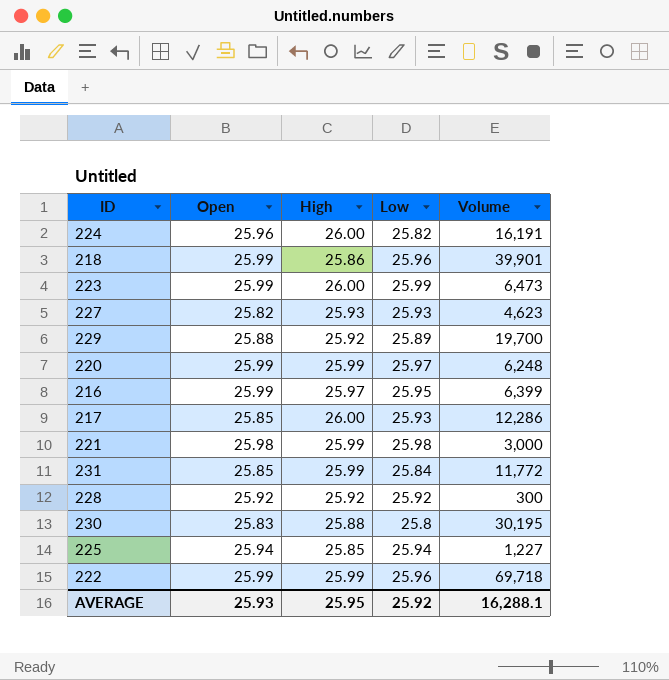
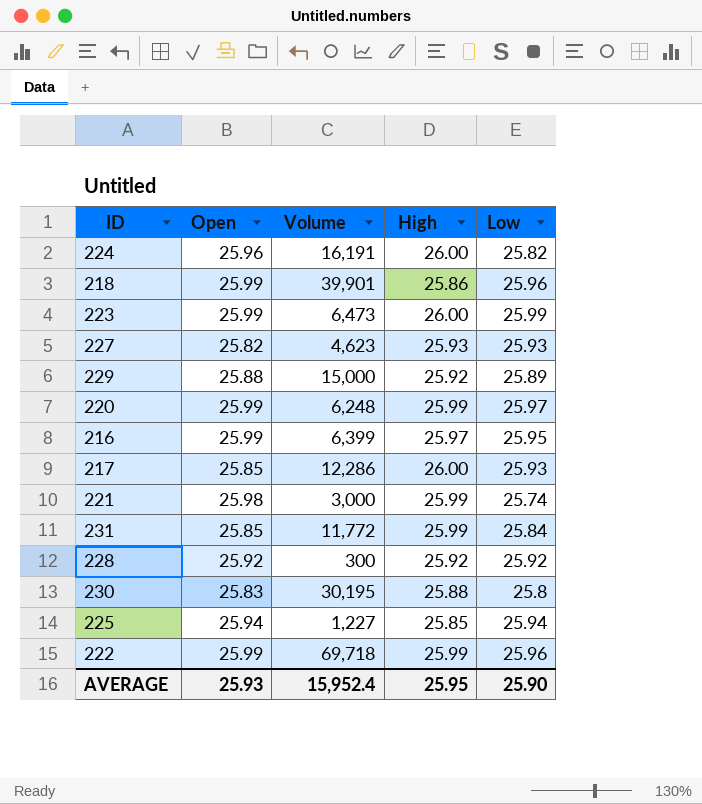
column Volume | position: 5 -> 3
229 | Volume: 19,700 -> 15,000
221 | Low: 25.98 -> 25.74
AVERAGE | Volume: 16,288.1 -> 15,952.4
AVERAGE | Low: 25.92 -> 25.90

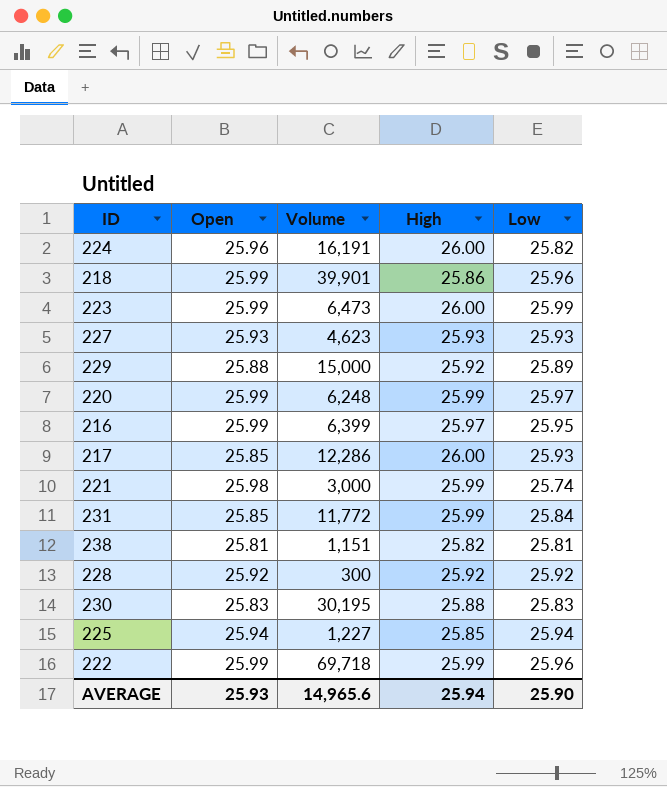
227 | Open: 25.82 -> 25.93
row 238: none -> 25.81 | 1,151 | 25.82 | 25.81
230 | Low: 25.8 -> 25.83
AVERAGE | Volume: 15,952.4 -> 14,965.6
AVERAGE | High: 25.95 -> 25.94

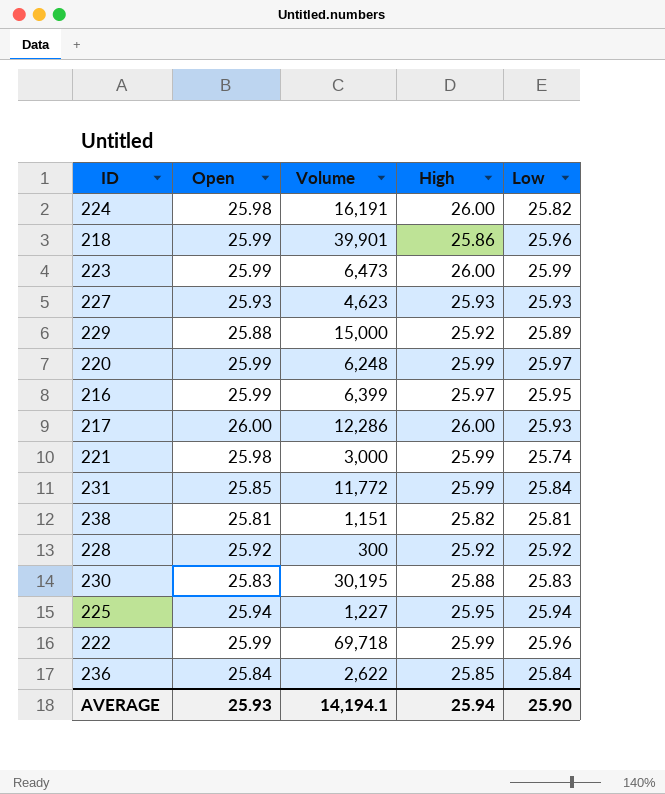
224 | Open: 25.96 -> 25.98
217 | Open: 25.85 -> 26.00
225 | High: 25.85 -> 25.95
row 236: none -> 25.84 | 2,622 | 25.85 | 25.84
AVERAGE | Volume: 14,965.6 -> 14,194.1

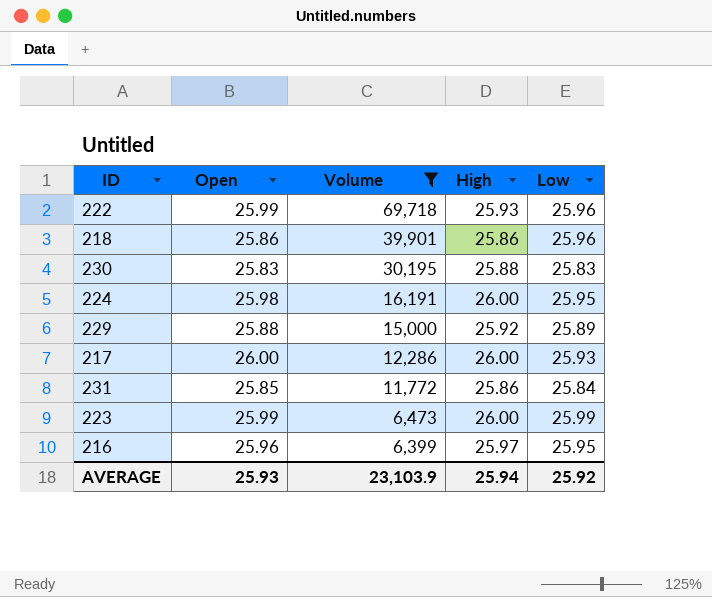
filter: none -> Volume >= 6,399
row order: none -> Volume descending
222 | High: 25.99 -> 25.93
218 | Open: 25.99 -> 25.86
224 | Low: 25.82 -> 25.95
231 | High: 25.99 -> 25.86
216 | Open: 25.99 -> 25.96
AVERAGE | Volume: 14,194.1 -> 23,103.9
AVERAGE | Low: 25.90 -> 25.92

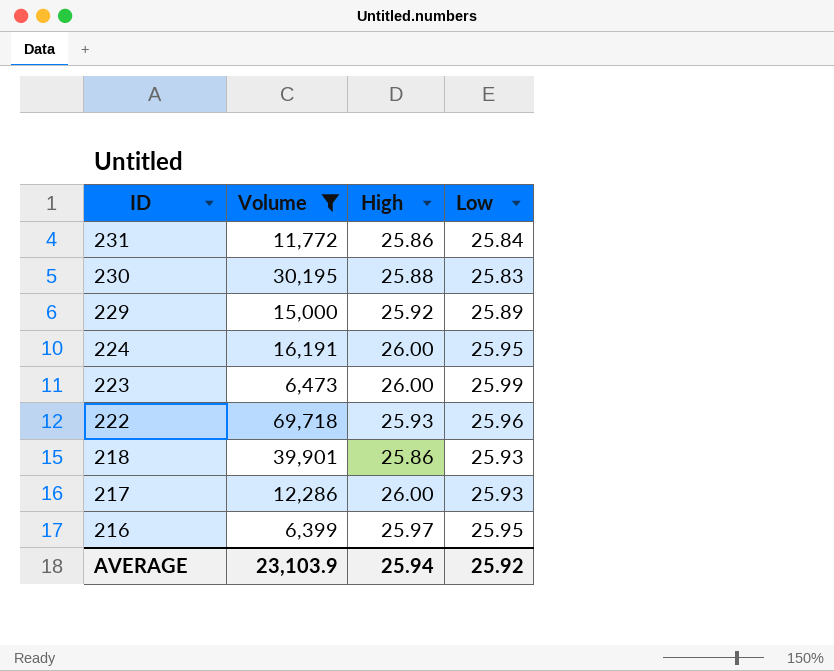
row order: Volume descending -> ID descending
column Open | position: 2 -> none
218 | Low: 25.96 -> 25.93

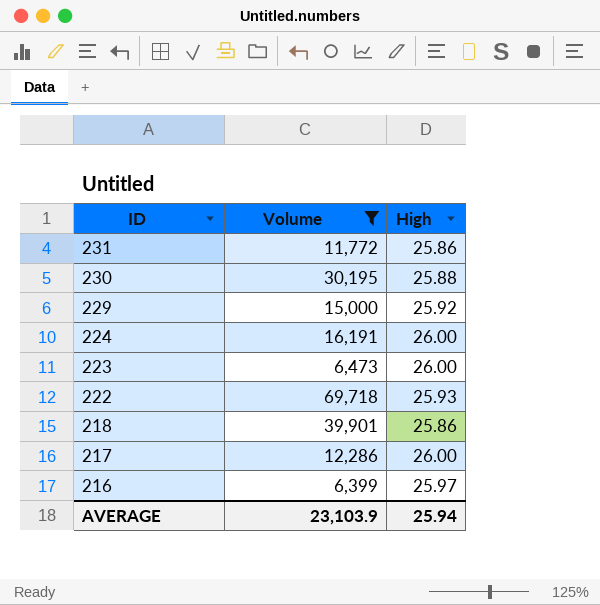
column Low | position: 4 -> none

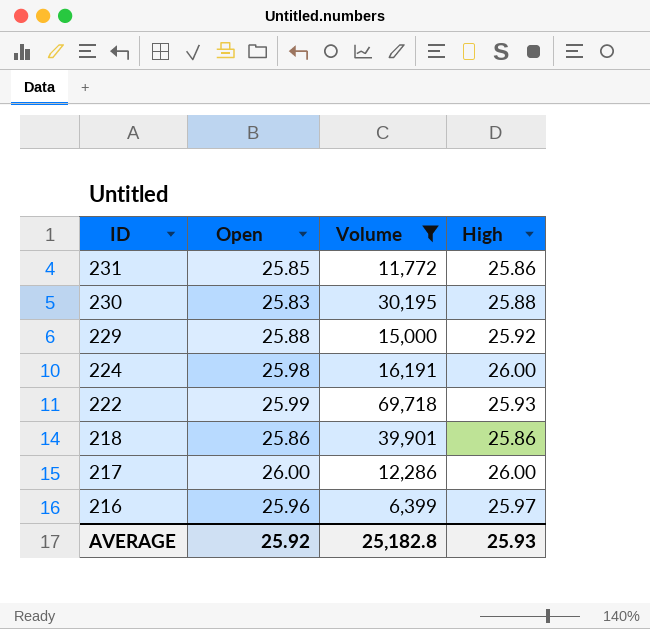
column Open | position: none -> 2
row 223: 6,473 | 26.00 -> none
AVERAGE | Volume: 23,103.9 -> 25,182.8
AVERAGE | High: 25.94 -> 25.93

